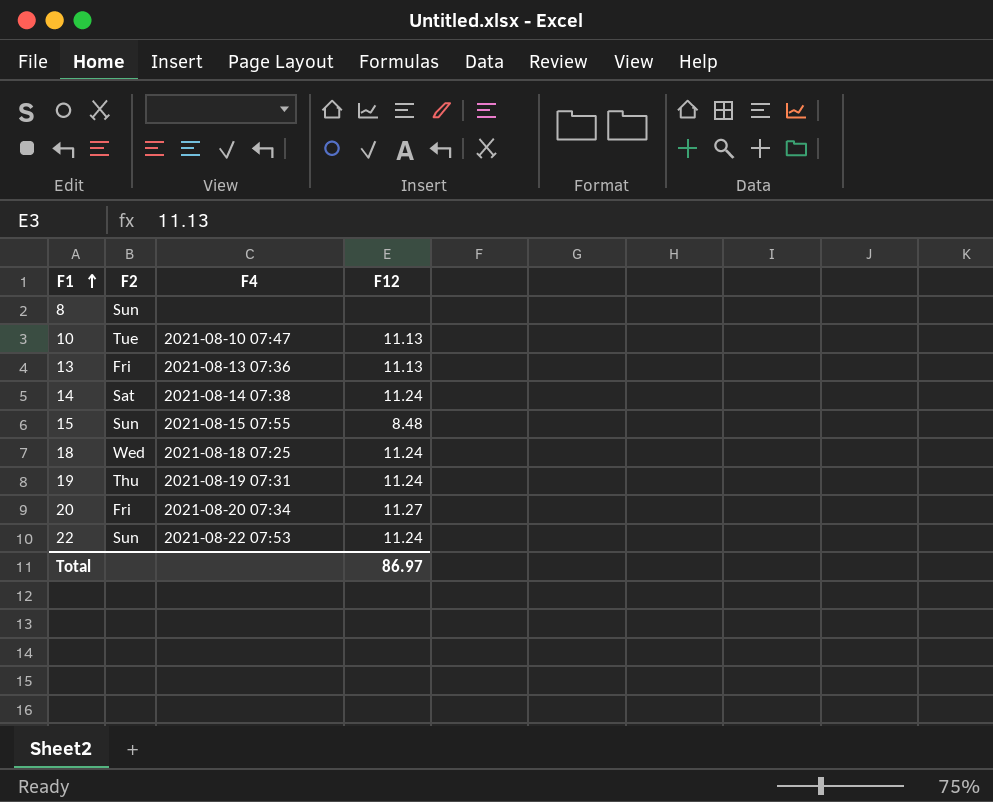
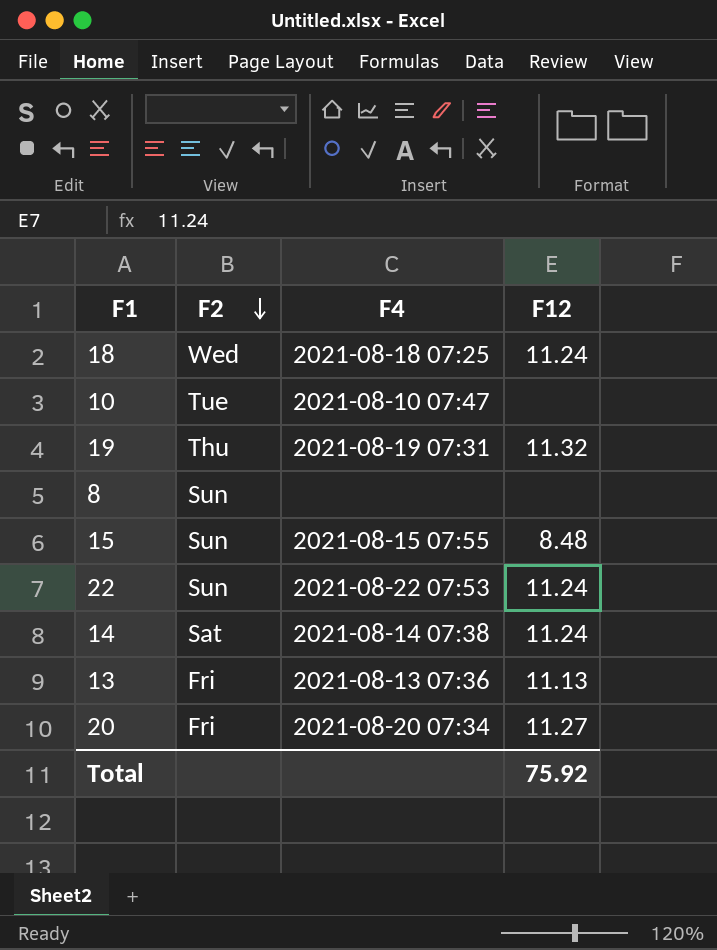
row order: F1 ascending -> F2 descending
10 | F12: 11.13 -> none
19 | F12: 11.24 -> 11.32
Total | F12: 86.97 -> 75.92

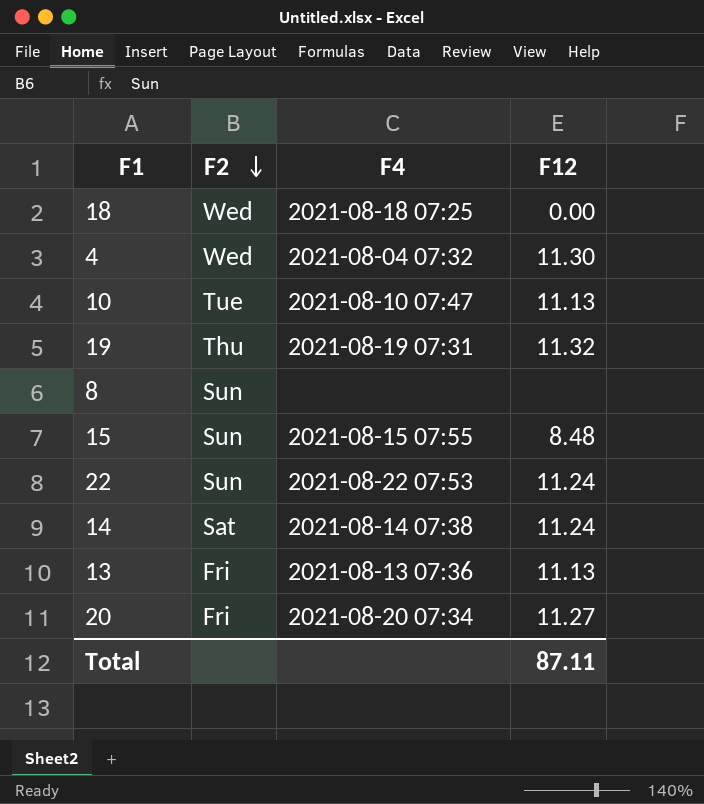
18 | F12: 11.24 -> 0.00
row 4: none -> Wed | 2021-08-04 07:32 | 11.30
10 | F12: none -> 11.13
Total | F12: 75.92 -> 87.11

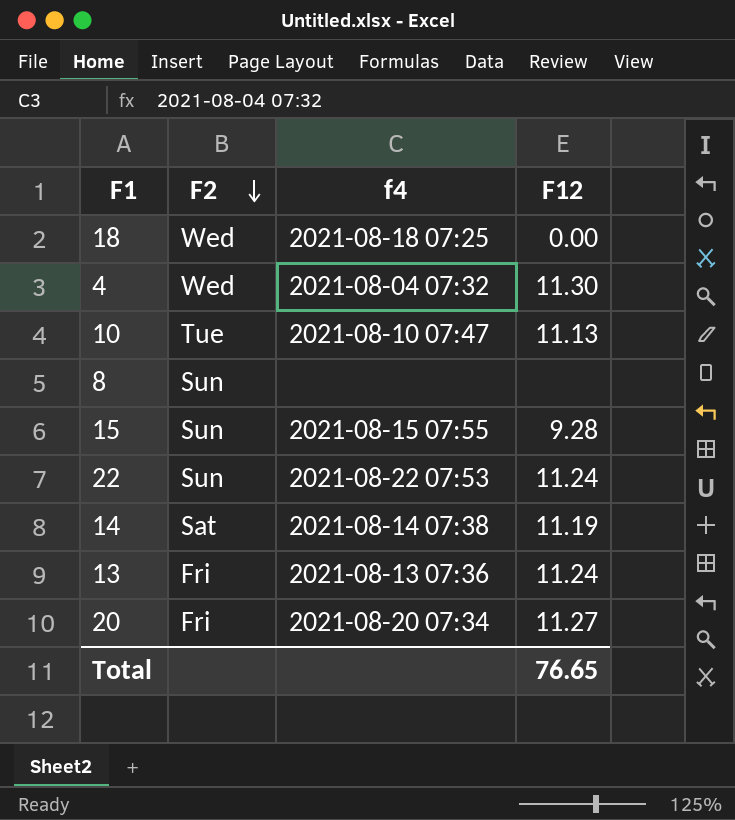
column name: F4 -> f4
row 19: Thu | 2021-08-19 07:31 | 11.32 -> none
15 | F12: 8.48 -> 9.28
14 | F12: 11.24 -> 11.19
13 | F12: 11.13 -> 11.24
Total | F12: 87.11 -> 76.65

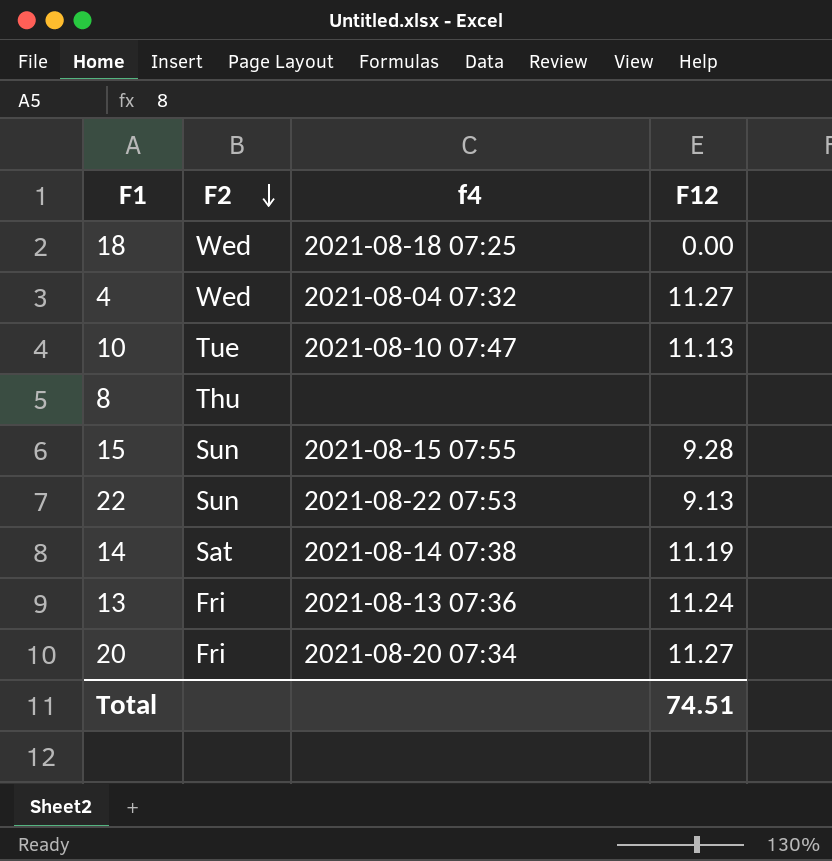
4 | F12: 11.30 -> 11.27
8 | F2: Sun -> Thu
22 | F12: 11.24 -> 9.13
Total | F12: 76.65 -> 74.51

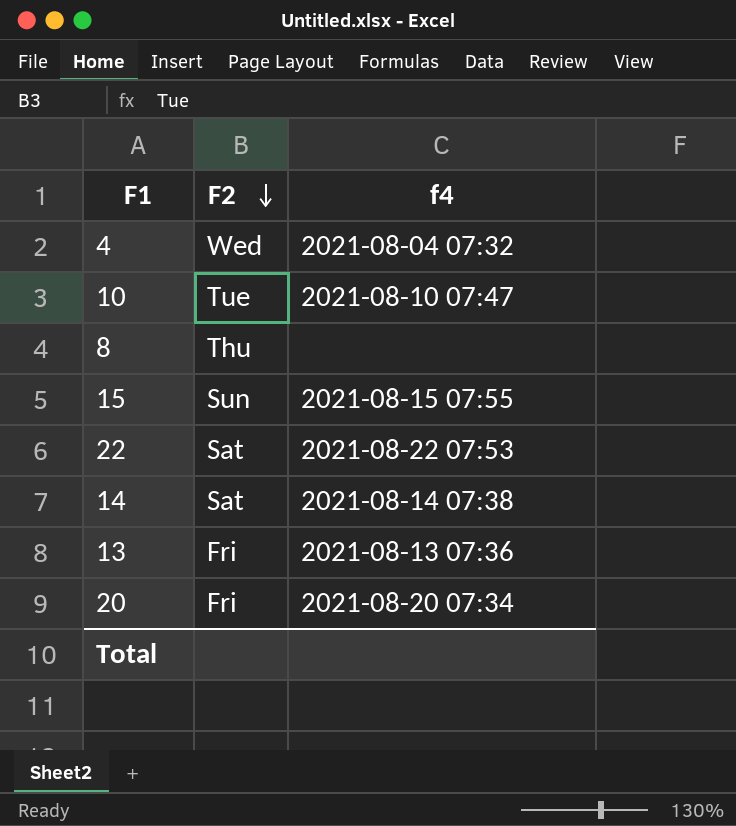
column F12 | position: 4 -> none
row 18: Wed | 2021-08-18 07:25 | 0.00 -> none
22 | F2: Sun -> Sat

